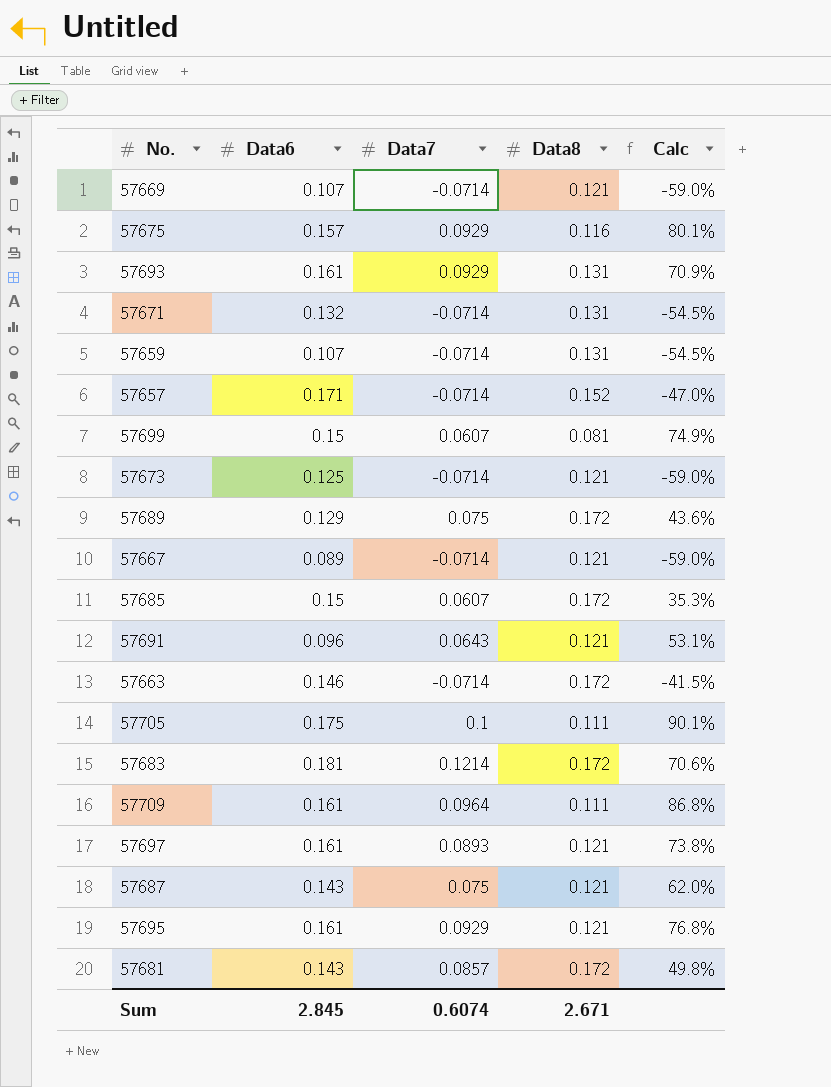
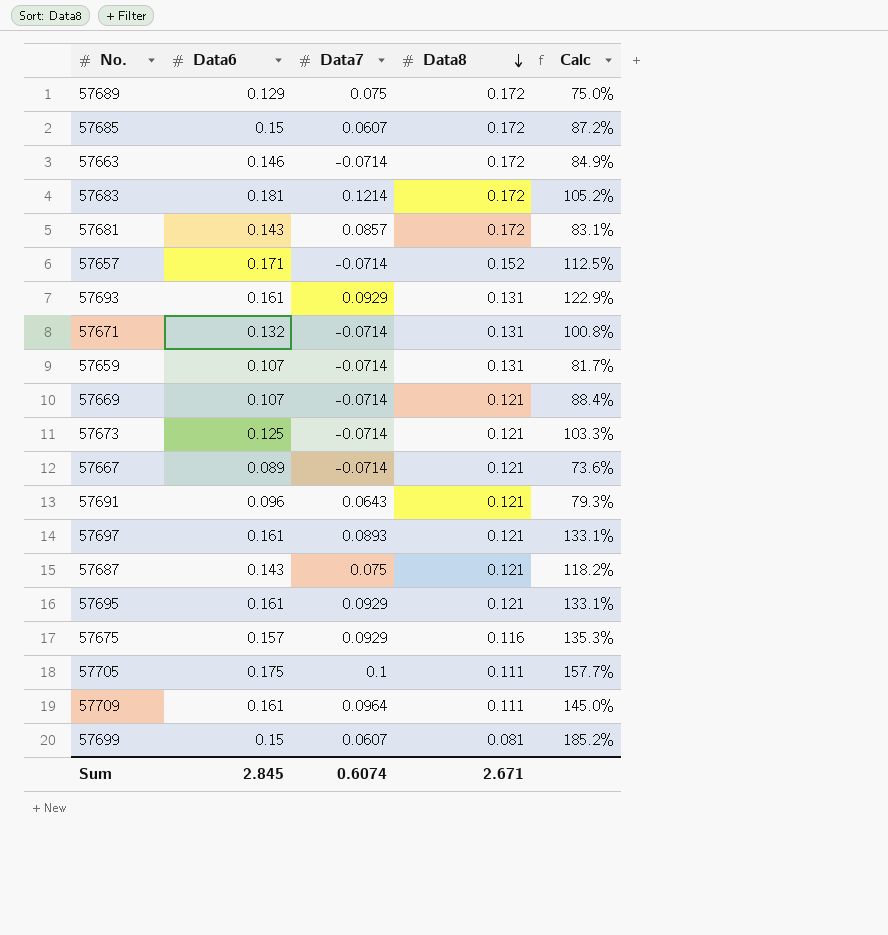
row order: none -> Data8 descending
column Calc | formula: [Data7] / [Data8] -> [Data6] / [Data8]

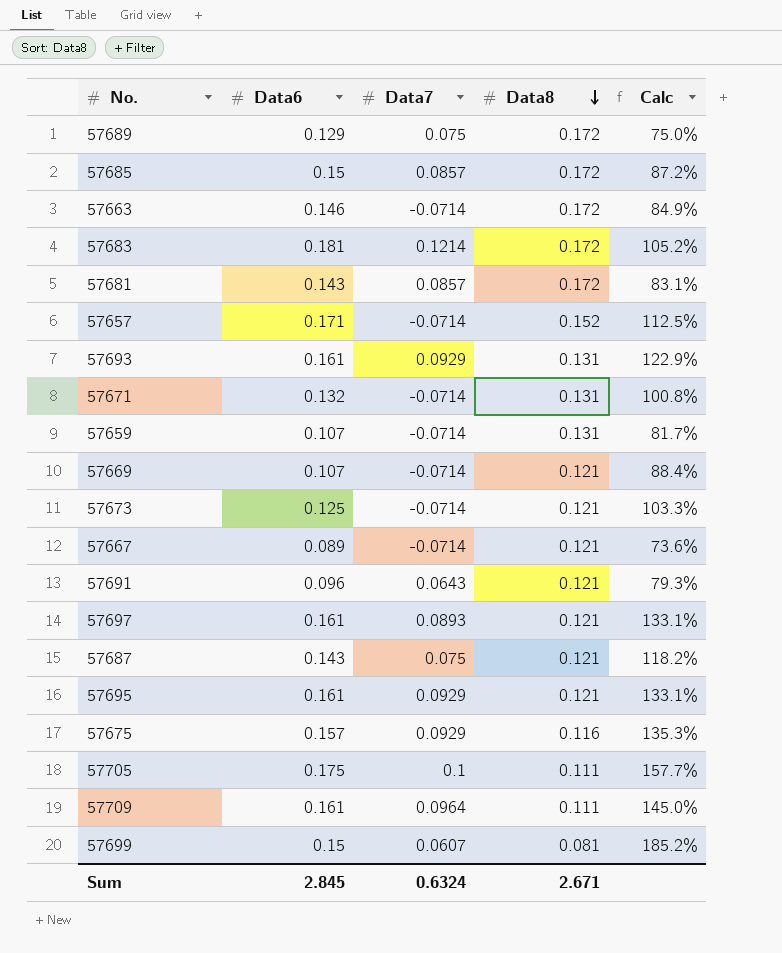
57685 | Data7: 0.0607 -> 0.0857
Sum | Data7: 0.6074 -> 0.6324

